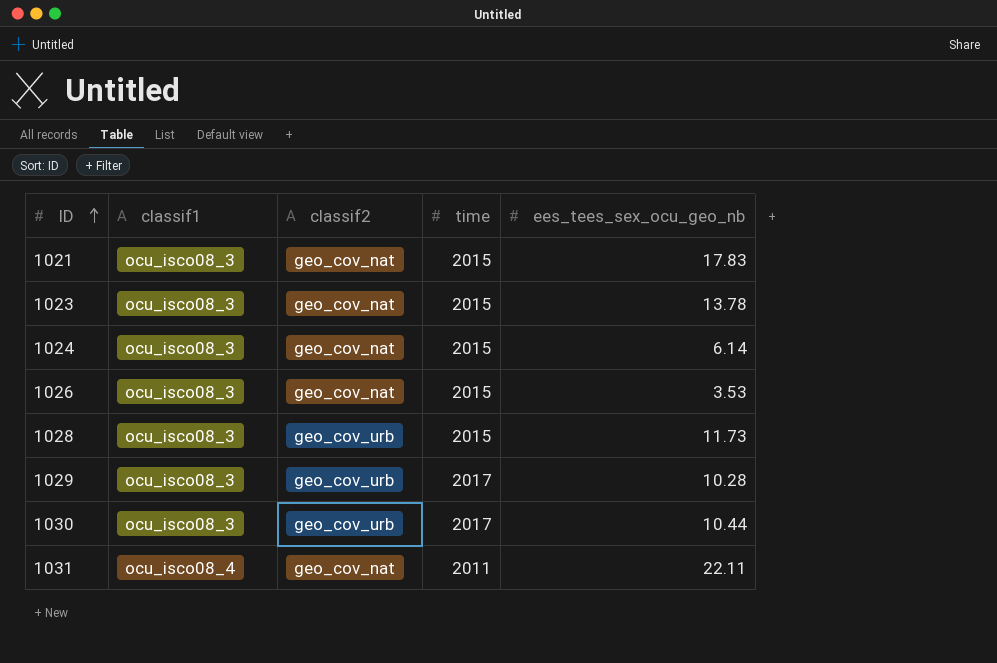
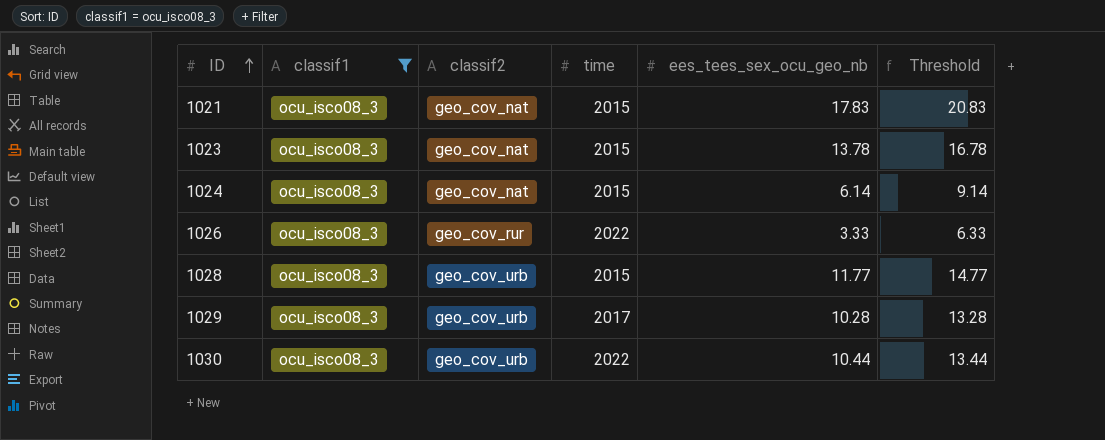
filter: none -> classif1 = ocu_isco08_3
column Threshold | formula: none -> [ees_tees_sex_ocu_geo_nb] + 3
1026 | classif2: geo_cov_nat -> geo_cov_rur
1026 | time: 2015 -> 2022
1026 | ees_tees_sex_ocu_geo_nb: 3.53 -> 3.33
1028 | ees_tees_sex_ocu_geo_nb: 11.73 -> 11.77
1030 | time: 2017 -> 2022

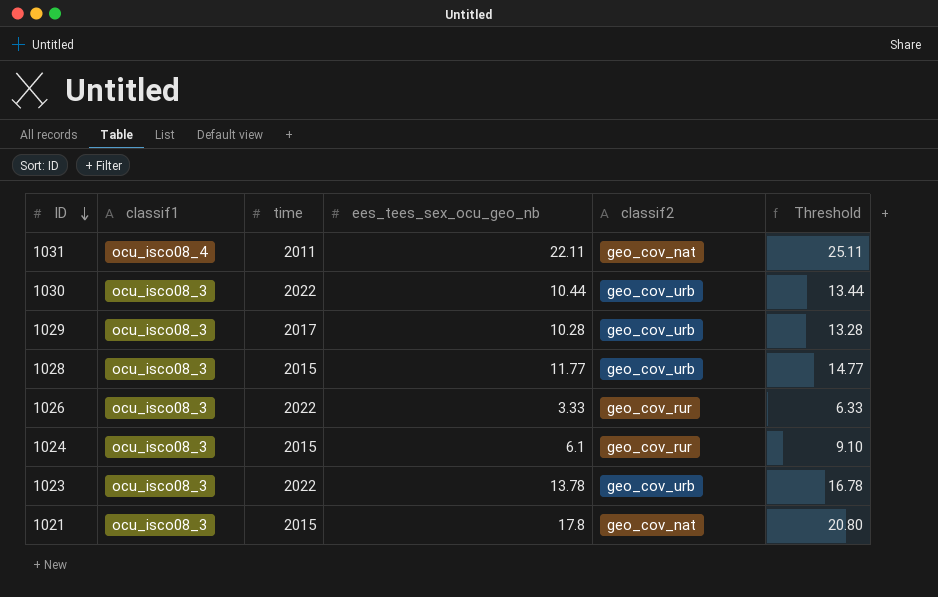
filter: classif1 = ocu_isco08_3 -> none
row order: ID ascending -> ID descending
column classif2 | position: 3 -> 5
1024 | ees_tees_sex_ocu_geo_nb: 6.14 -> 6.1
1024 | classif2: geo_cov_nat -> geo_cov_rur
1024 | Threshold: 9.14 -> 9.10
1023 | time: 2015 -> 2022
1023 | classif2: geo_cov_nat -> geo_cov_urb
1021 | ees_tees_sex_ocu_geo_nb: 17.83 -> 17.8
1021 | Threshold: 20.83 -> 20.80

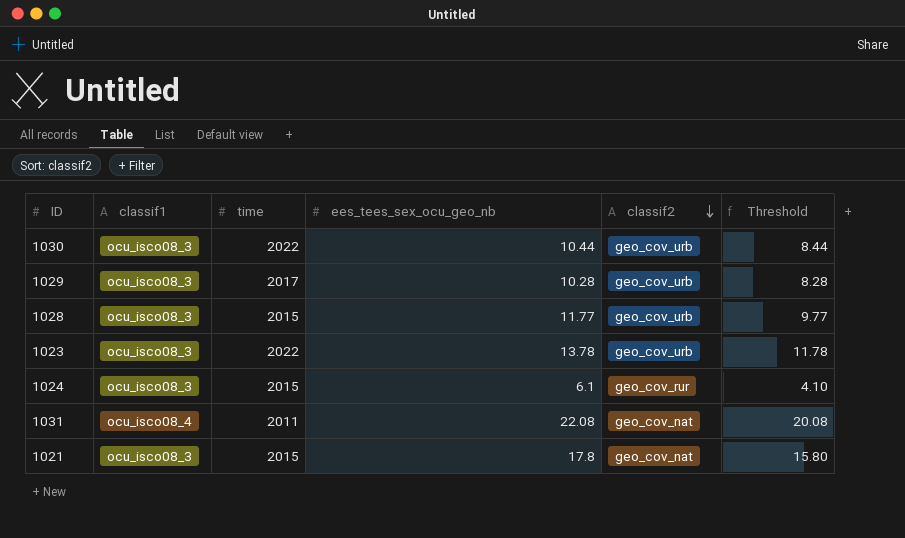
row order: ID descending -> classif2 descending
column Threshold | formula: [ees_tees_sex_ocu_geo_nb] + 3 -> [ees_tees_sex_ocu_geo_nb] - 2
row 1026: ocu_isco08_3 | 2022 | 3.33 | geo_cov_rur | 6.33 -> none
1031 | ees_tees_sex_ocu_geo_nb: 22.11 -> 22.08

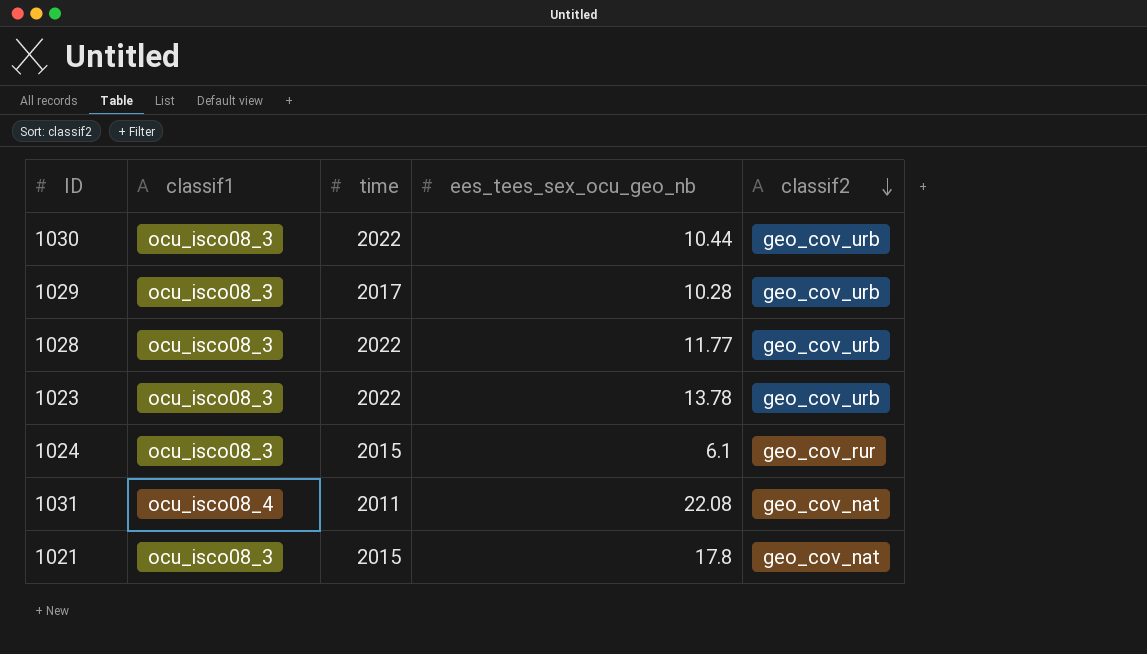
column Threshold | formula: [ees_tees_sex_ocu_geo_nb] - 2 -> none
1028 | time: 2015 -> 2022

